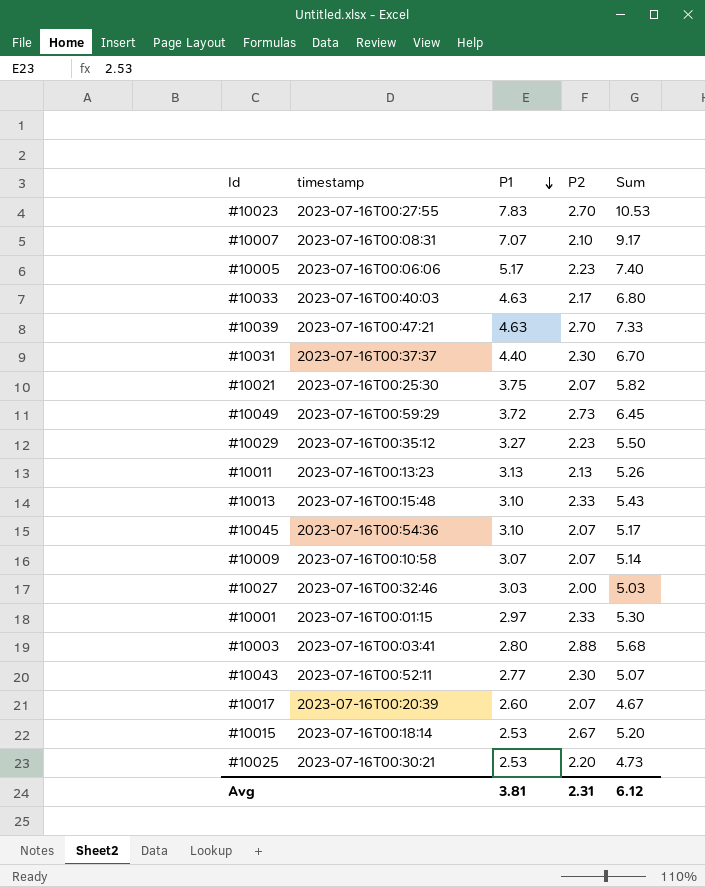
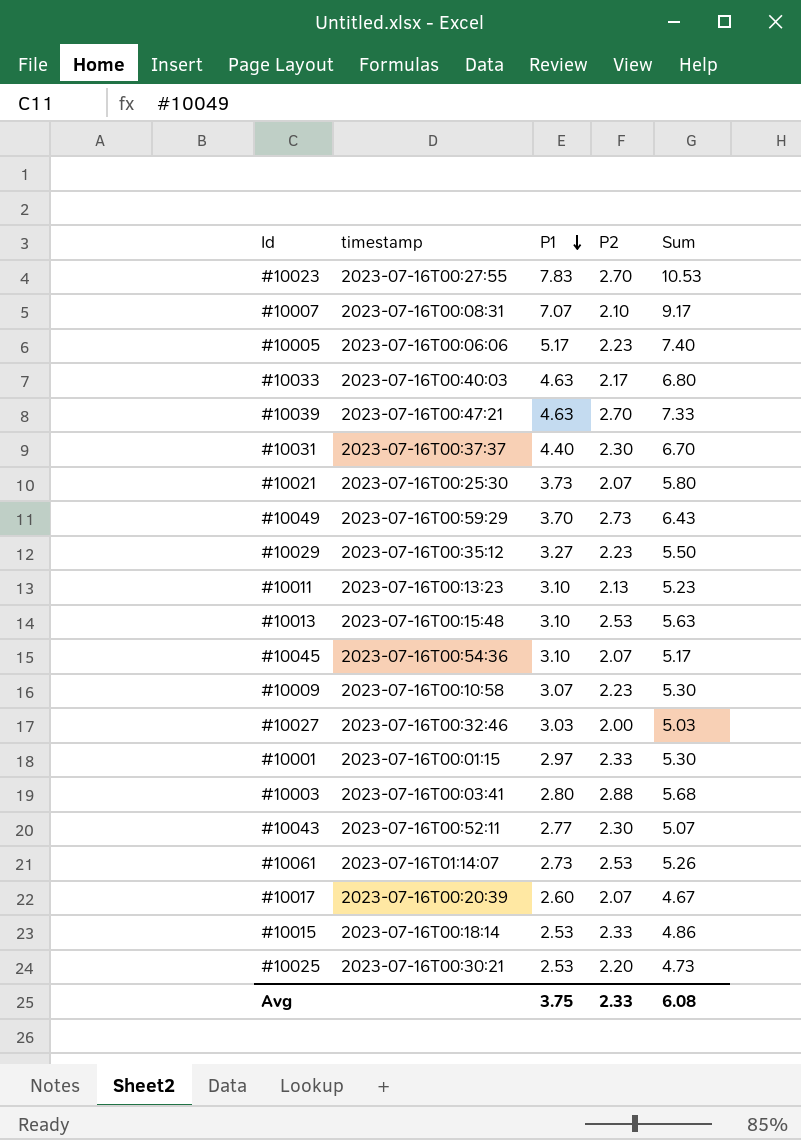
#10021 | P1: 3.75 -> 3.73
#10021 | Sum: 5.82 -> 5.80
#10049 | P1: 3.72 -> 3.70
#10049 | Sum: 6.45 -> 6.43
#10011 | P1: 3.13 -> 3.10
#10011 | Sum: 5.26 -> 5.23
#10013 | P2: 2.33 -> 2.53
#10013 | Sum: 5.43 -> 5.63
#10009 | P2: 2.07 -> 2.23
#10009 | Sum: 5.14 -> 5.30
row #10061: none -> 2023-07-16T01:14:07 | 2.73 | 2.53 | 5.26
#10015 | P2: 2.67 -> 2.33
#10015 | Sum: 5.20 -> 4.86
Avg | P1: 3.81 -> 3.75
Avg | P2: 2.31 -> 2.33
Avg | Sum: 6.12 -> 6.08

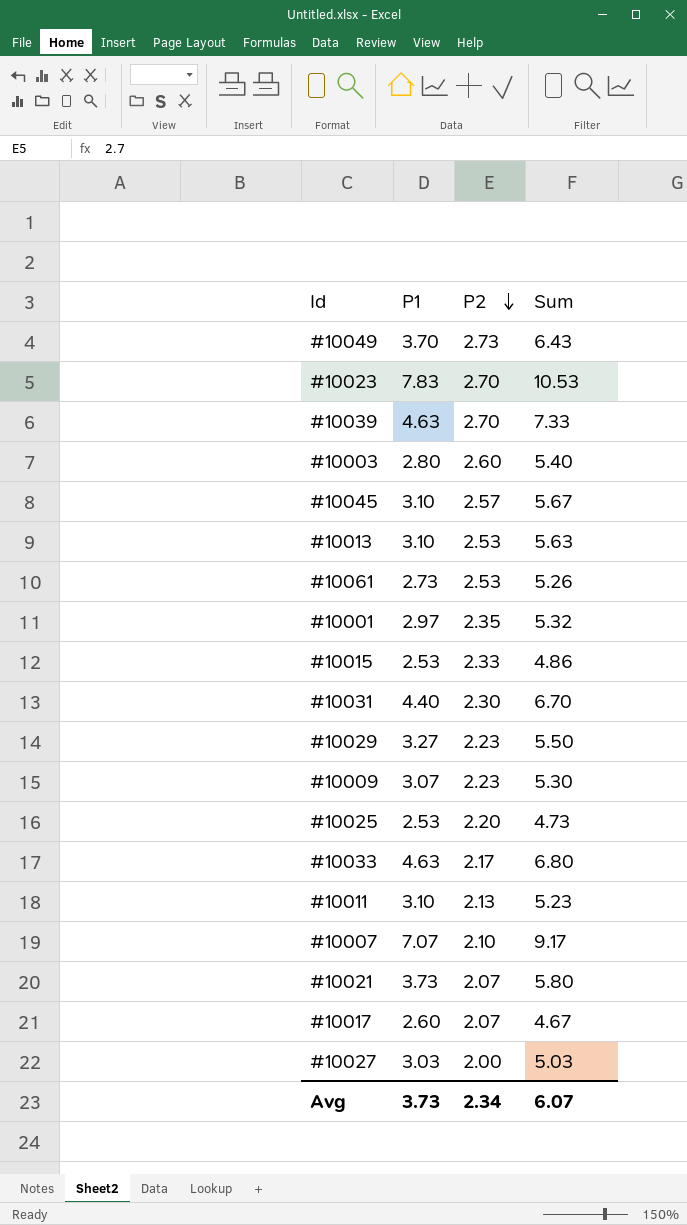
row order: P1 descending -> P2 descending
column timestamp | position: 2 -> none
row #10005: 2023-07-16T00:06:06 | 5.17 | 2.23 | 7.40 -> none
row #10043: 2023-07-16T00:52:11 | 2.77 | 2.30 | 5.07 -> none
#10003 | P2: 2.88 -> 2.60
#10003 | Sum: 5.68 -> 5.40
#10045 | P2: 2.07 -> 2.57
#10045 | Sum: 5.17 -> 5.67
#10001 | P2: 2.33 -> 2.35
#10001 | Sum: 5.30 -> 5.32
Avg | P1: 3.75 -> 3.73
Avg | P2: 2.33 -> 2.34
Avg | Sum: 6.08 -> 6.07

